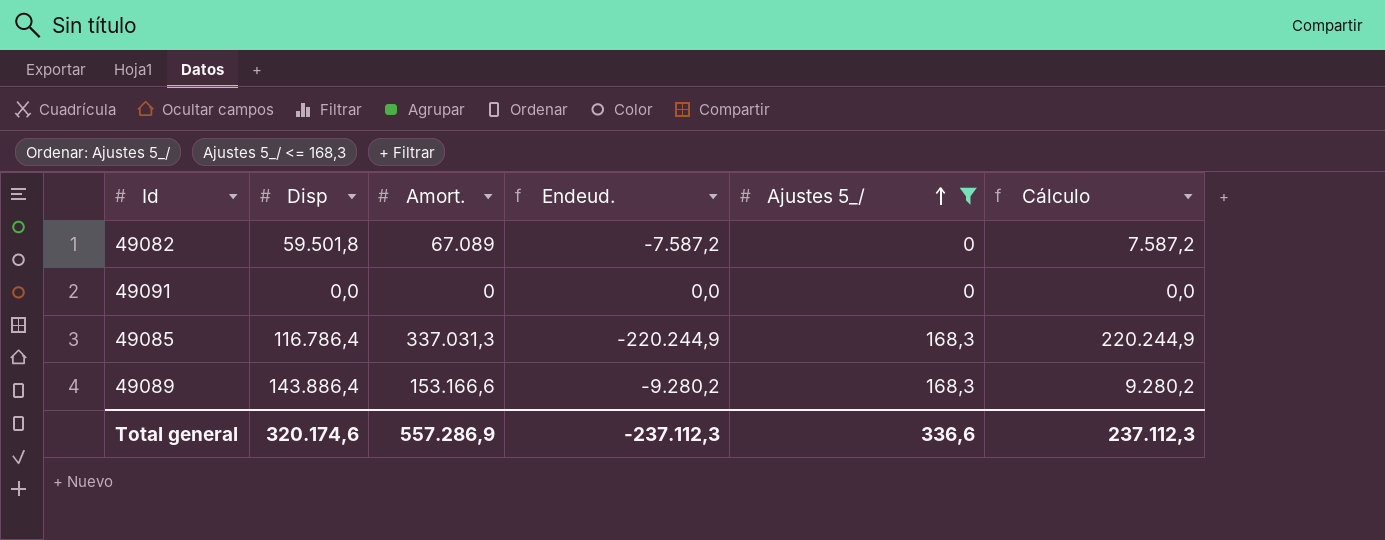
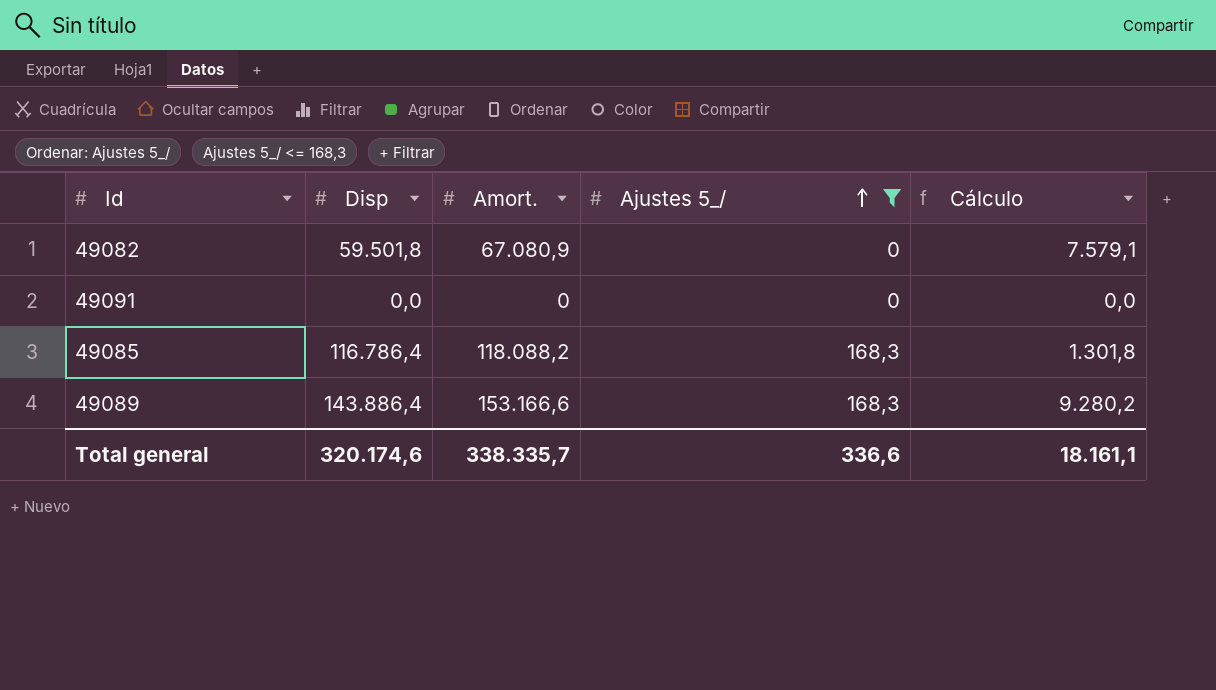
column Endeud. | formula: [Disp] - [Amort.] -> none
49082 | Amort.: 67.089 -> 67.080,9
49082 | Cálculo: 7.587,2 -> 7.579,1
49085 | Amort.: 337.031,3 -> 118.088,2
49085 | Cálculo: 220.244,9 -> 1.301,8
Total general | Amort.: 557.286,9 -> 338.335,7
Total general | Cálculo: 237.112,3 -> 18.161,1

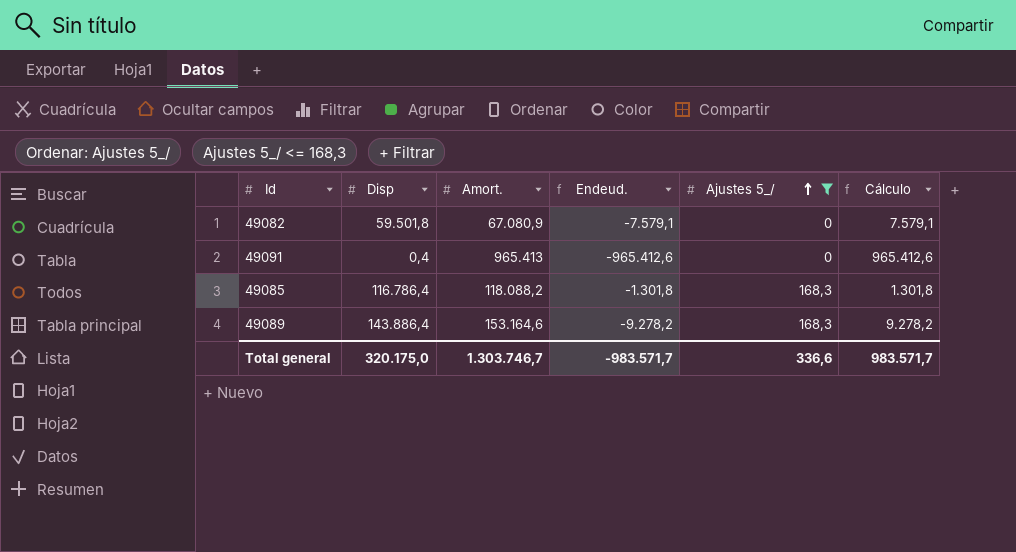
column Endeud. | formula: none -> [Disp] - [Amort.]
49091 | Disp: 0,0 -> 0,4
49091 | Amort.: 0 -> 965.413
49091 | Cálculo: 0,0 -> 965.412,6
49089 | Amort.: 153.166,6 -> 153.164,6
49089 | Cálculo: 9.280,2 -> 9.278,2
Total general | Disp: 320.174,6 -> 320.175,0
Total general | Amort.: 338.335,7 -> 1.303.746,7
Total general | Cálculo: 18.161,1 -> 983.571,7

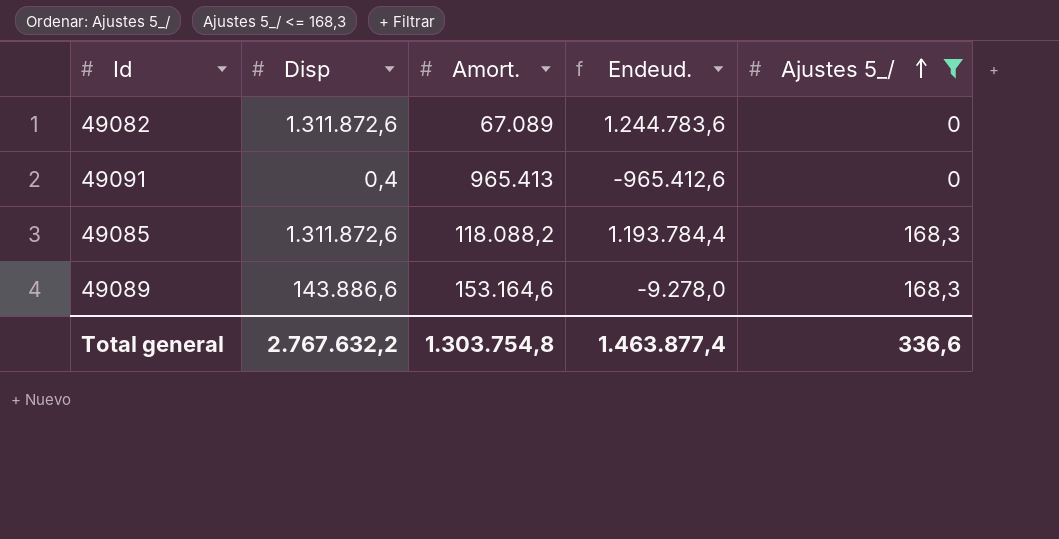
column Cálculo | formula: [Amort.] - [Disp] -> none
49082 | Disp: 59.501,8 -> 1.311.872,6
49082 | Amort.: 67.080,9 -> 67.089
49082 | Endeud.: -7.579,1 -> 1.244.783,6
49085 | Disp: 116.786,4 -> 1.311.872,6
49085 | Endeud.: -1.301,8 -> 1.193.784,4
49089 | Disp: 143.886,4 -> 143.886,6
49089 | Endeud.: -9.278,2 -> -9.278,0
Total general | Disp: 320.175,0 -> 2.767.632,2
Total general | Amort.: 1.303.746,7 -> 1.303.754,8
Total general | Endeud.: -983.571,7 -> 1.463.877,4

